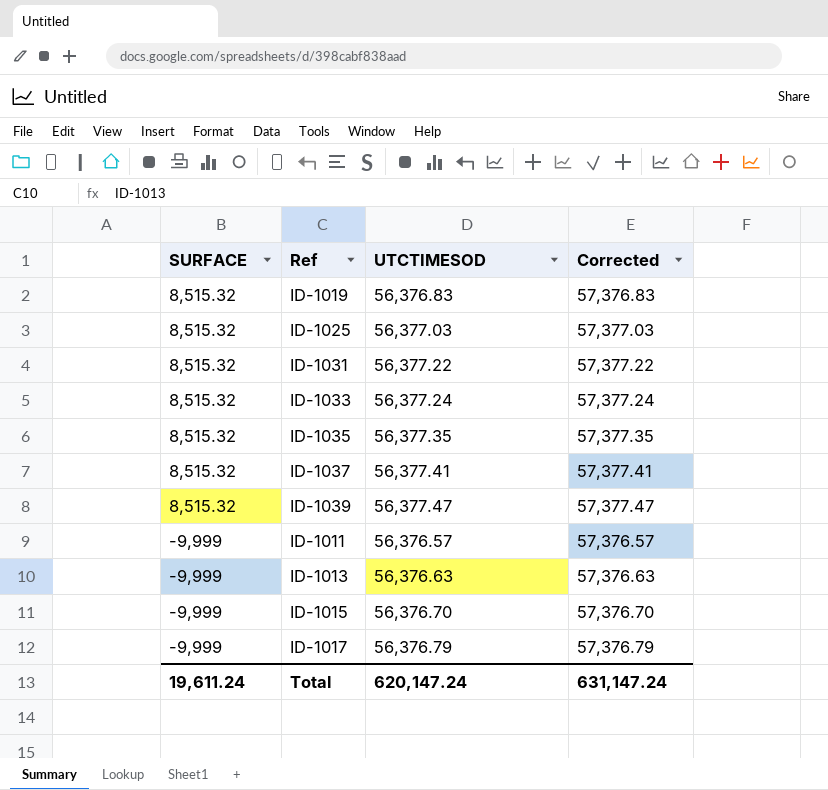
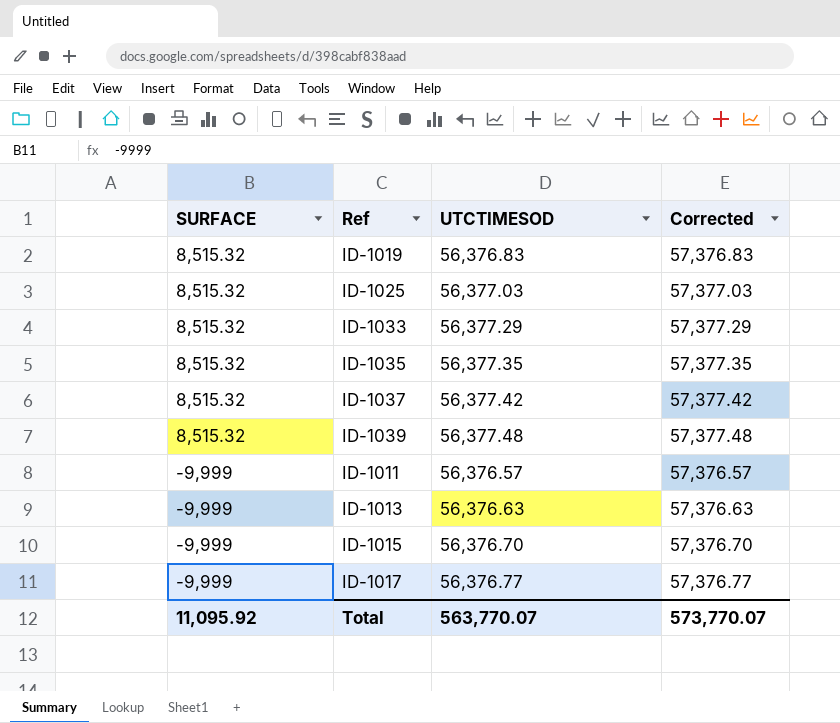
row ID-1031: 8,515.32 | 56,377.22 | 57,377.22 -> none
ID-1033 | UTCTIMESOD: 56,377.24 -> 56,377.29
ID-1033 | Corrected: 57,377.24 -> 57,377.29
ID-1037 | UTCTIMESOD: 56,377.41 -> 56,377.42
ID-1037 | Corrected: 57,377.41 -> 57,377.42
ID-1039 | UTCTIMESOD: 56,377.47 -> 56,377.48
ID-1039 | Corrected: 57,377.47 -> 57,377.48
ID-1017 | UTCTIMESOD: 56,376.79 -> 56,376.77
ID-1017 | Corrected: 57,376.79 -> 57,376.77
Total | SURFACE: 19,611.24 -> 11,095.92
Total | UTCTIMESOD: 620,147.24 -> 563,770.07
Total | Corrected: 631,147.24 -> 573,770.07

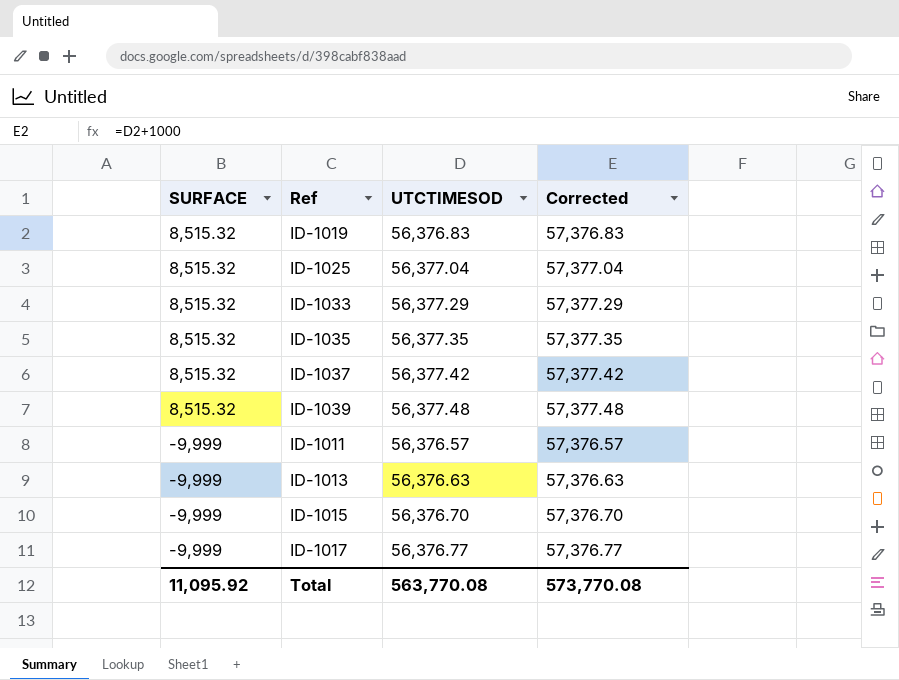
ID-1025 | UTCTIMESOD: 56,377.03 -> 56,377.04
ID-1025 | Corrected: 57,377.03 -> 57,377.04
Total | UTCTIMESOD: 563,770.07 -> 563,770.08
Total | Corrected: 573,770.07 -> 573,770.08

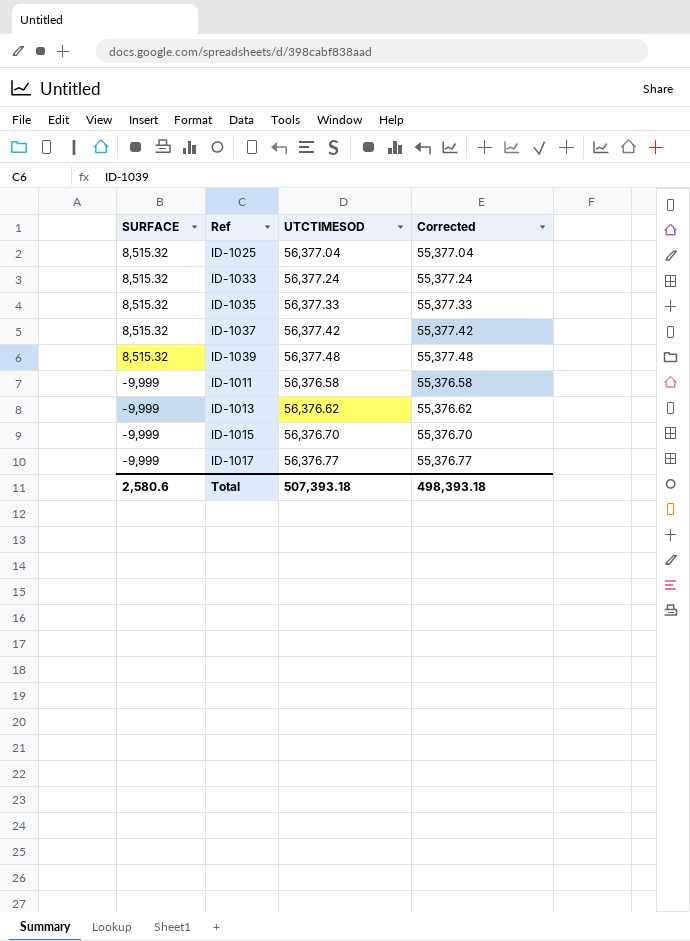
column Corrected | formula: [UTCTIMESOD] + 1000 -> [UTCTIMESOD] - 1000
row ID-1019: 8,515.32 | 56,376.83 | 57,376.83 -> none
ID-1033 | UTCTIMESOD: 56,377.29 -> 56,377.24
ID-1035 | UTCTIMESOD: 56,377.35 -> 56,377.33
ID-1011 | UTCTIMESOD: 56,376.57 -> 56,376.58
ID-1013 | UTCTIMESOD: 56,376.63 -> 56,376.62
Total | SURFACE: 11,095.92 -> 2,580.6
Total | UTCTIMESOD: 563,770.08 -> 507,393.18
Total | Corrected: 573,770.08 -> 498,393.18

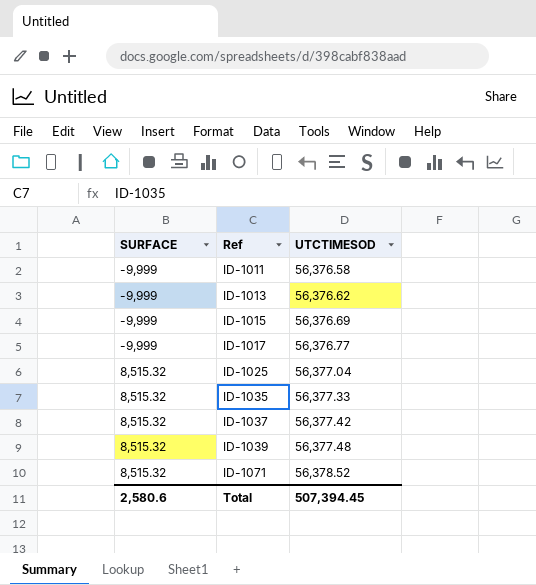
row order: SURFACE descending -> SURFACE ascending
column Corrected | formula: [UTCTIMESOD] - 1000 -> none
row ID-1033: 8,515.32 | 56,377.24 | 55,377.24 -> none
ID-1015 | UTCTIMESOD: 56,376.70 -> 56,376.69
row ID-1071: none -> 8,515.32 | 56,378.52
Total | UTCTIMESOD: 507,393.18 -> 507,394.45

